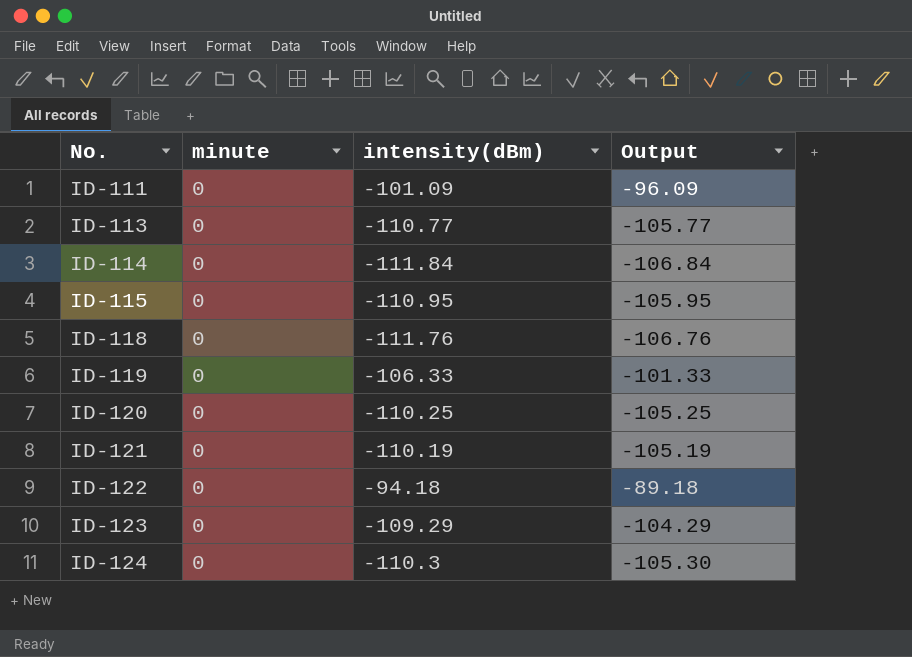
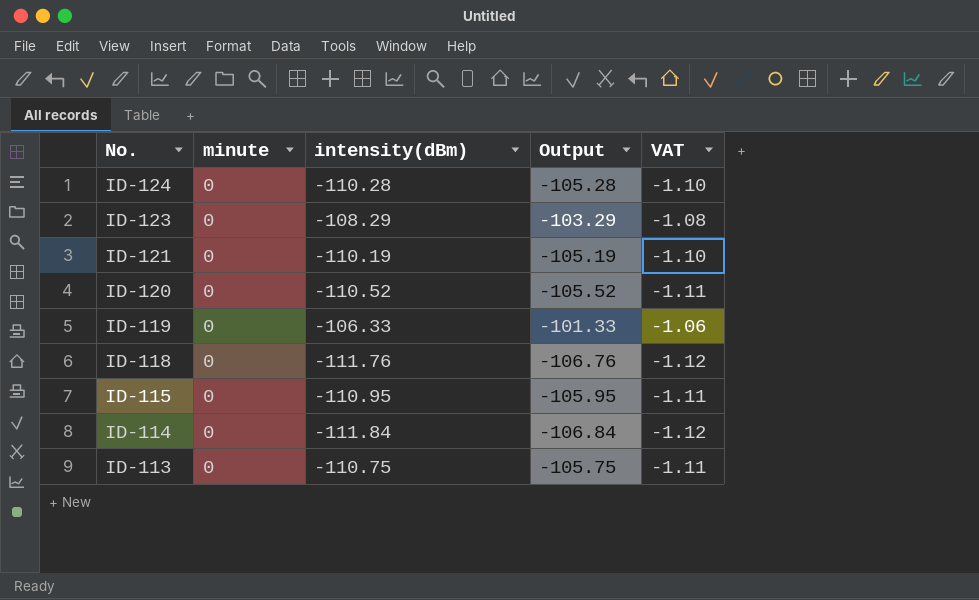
row order: No. ascending -> No. descending
column VAT | formula: none -> [intensity(dBm)] * 0.01
row ID-111: 0 | -101.09 | -96.09 -> none
row ID-122: 0 | -94.18 | -89.18 -> none
ID-124 | intensity(dBm): -110.3 -> -110.28
ID-124 | Output: -105.30 -> -105.28
ID-123 | intensity(dBm): -109.29 -> -108.29
ID-123 | Output: -104.29 -> -103.29
ID-120 | intensity(dBm): -110.25 -> -110.52
ID-120 | Output: -105.25 -> -105.52
ID-113 | intensity(dBm): -110.77 -> -110.75
ID-113 | Output: -105.77 -> -105.75

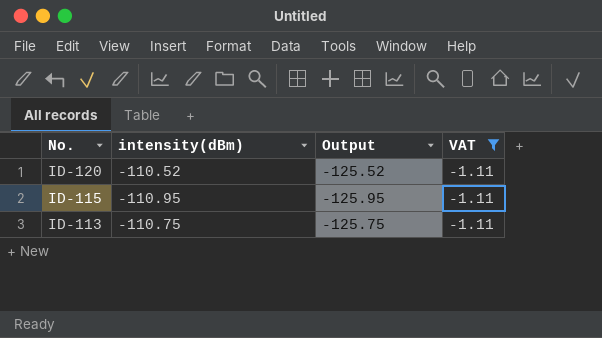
filter: none -> VAT = -1.11
column minute | position: 2 -> none
column Output | formula: [intensity(dBm)] + 5 -> [intensity(dBm)] - 15

